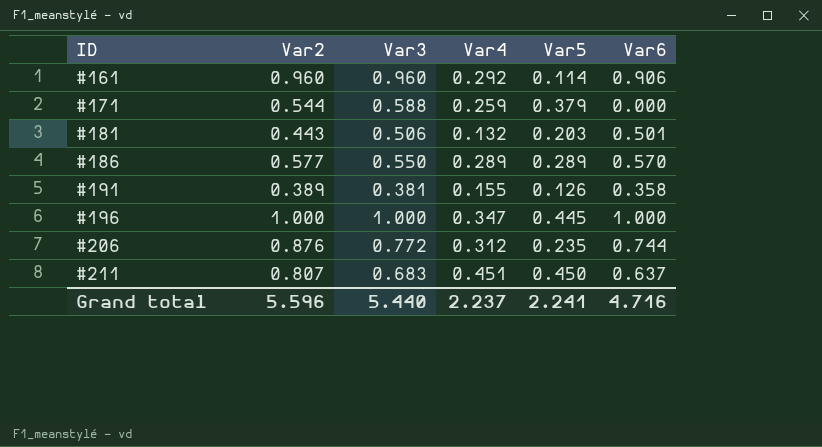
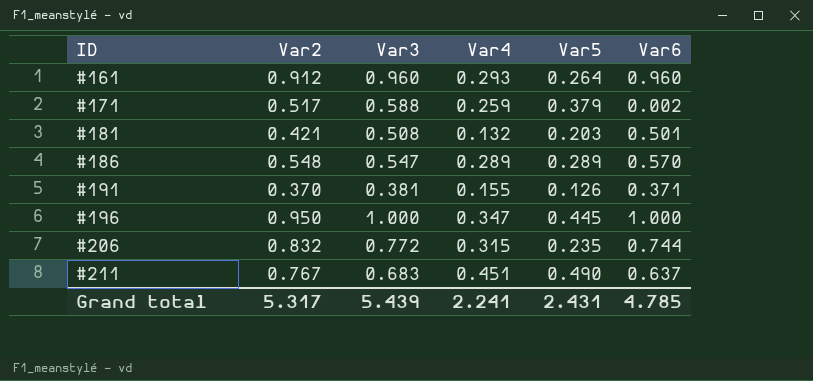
#161 | Var2: 0.960 -> 0.912
#161 | Var4: 0.292 -> 0.293
#161 | Var5: 0.114 -> 0.264
#161 | Var6: 0.906 -> 0.960
#171 | Var2: 0.544 -> 0.517
#171 | Var6: 0.000 -> 0.002
#181 | Var2: 0.443 -> 0.421
#181 | Var3: 0.506 -> 0.508
#186 | Var2: 0.577 -> 0.548
#186 | Var3: 0.550 -> 0.547
#191 | Var2: 0.389 -> 0.370
#191 | Var6: 0.358 -> 0.371
#196 | Var2: 1.000 -> 0.950
#206 | Var2: 0.876 -> 0.832
#206 | Var4: 0.312 -> 0.315
#211 | Var2: 0.807 -> 0.767
#211 | Var5: 0.450 -> 0.490
Grand total | Var2: 5.596 -> 5.317
Grand total | Var3: 5.440 -> 5.439
Grand total | Var4: 2.237 -> 2.241
Grand total | Var5: 2.241 -> 2.431
Grand total | Var6: 4.716 -> 4.785

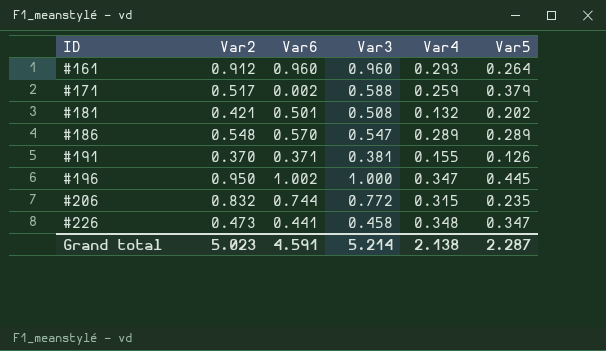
column Var6 | position: 6 -> 3
row #211: 0.767 | 0.683 | 0.451 | 0.490 | 0.637 -> none
#181 | Var5: 0.203 -> 0.202
#196 | Var6: 1.000 -> 1.002
row #226: none -> 0.473 | 0.441 | 0.458 | 0.348 | 0.347
Grand total | Var2: 5.317 -> 5.023
Grand total | Var6: 4.785 -> 4.591
Grand total | Var3: 5.439 -> 5.214
Grand total | Var4: 2.241 -> 2.138
Grand total | Var5: 2.431 -> 2.287

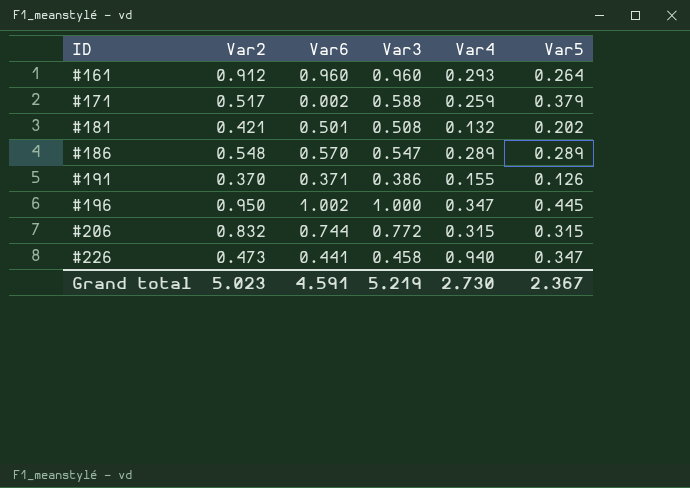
#191 | Var3: 0.381 -> 0.386
#206 | Var5: 0.235 -> 0.315
#226 | Var4: 0.348 -> 0.940
Grand total | Var3: 5.214 -> 5.219
Grand total | Var4: 2.138 -> 2.730
Grand total | Var5: 2.287 -> 2.367

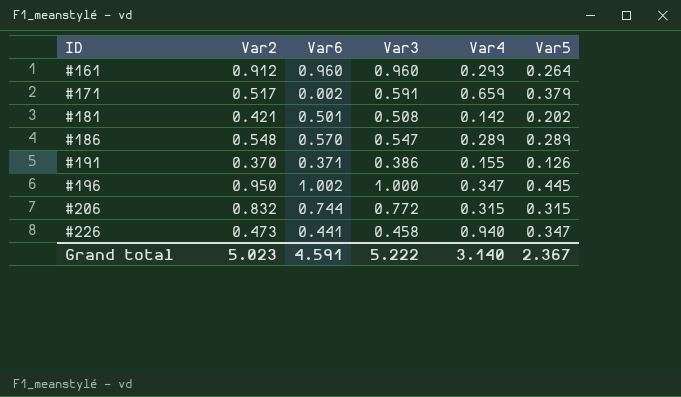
#171 | Var3: 0.588 -> 0.591
#171 | Var4: 0.259 -> 0.659
#181 | Var4: 0.132 -> 0.142
Grand total | Var3: 5.219 -> 5.222
Grand total | Var4: 2.730 -> 3.140

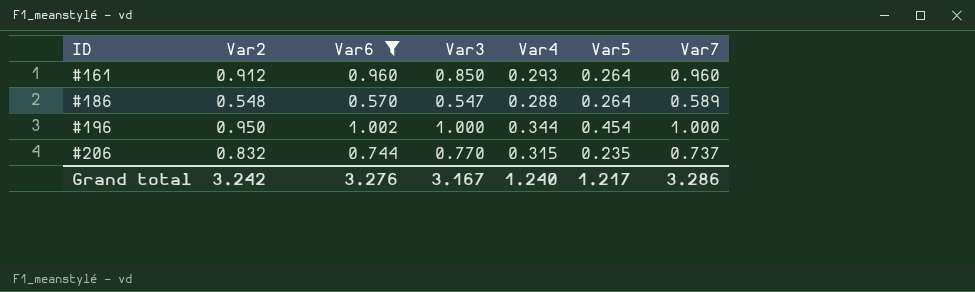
filter: none -> Var6 >= 0.570
column Var7 | position: none -> 7
#161 | Var3: 0.960 -> 0.850
#186 | Var4: 0.289 -> 0.288
#186 | Var5: 0.289 -> 0.264
#196 | Var4: 0.347 -> 0.344
#196 | Var5: 0.445 -> 0.454
#206 | Var3: 0.772 -> 0.770
#206 | Var5: 0.315 -> 0.235
Grand total | Var2: 5.023 -> 3.242
Grand total | Var6: 4.591 -> 3.276
Grand total | Var3: 5.222 -> 3.167
Grand total | Var4: 3.140 -> 1.240
Grand total | Var5: 2.367 -> 1.217

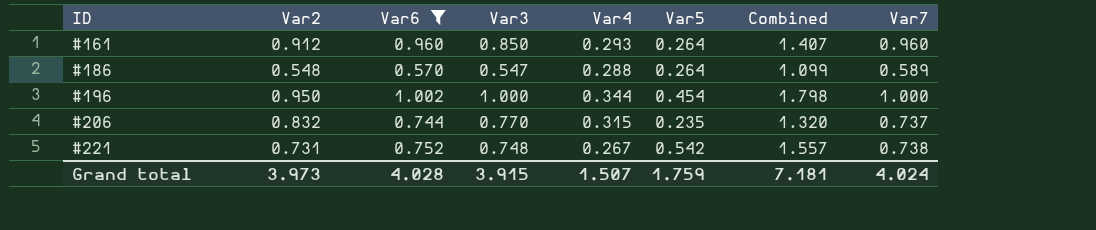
column Combined | formula: none -> [Var3] + [Var4] + [Var5]
row #221: none -> 0.731 | 0.752 | 0.748 | 0.267 | 0.542 | 1.557 | 0.738
Grand total | Var2: 3.242 -> 3.973
Grand total | Var6: 3.276 -> 4.028
Grand total | Var3: 3.167 -> 3.915
Grand total | Var4: 1.240 -> 1.507
Grand total | Var5: 1.217 -> 1.759
Grand total | Var7: 3.286 -> 4.024

